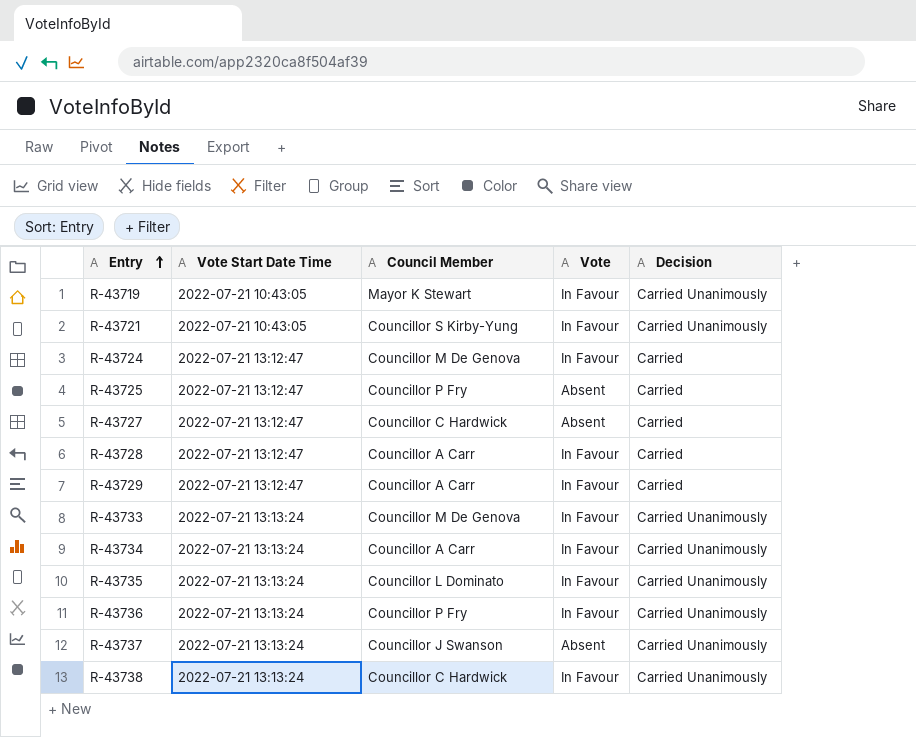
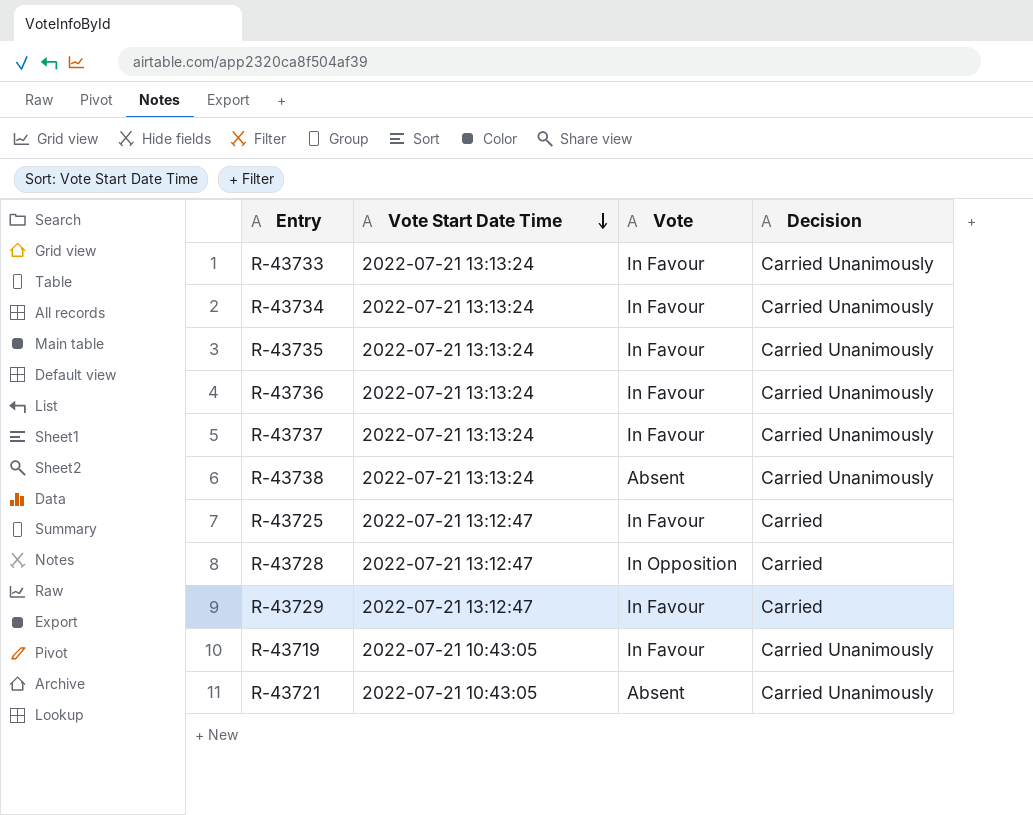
row order: Entry ascending -> Vote Start Date Time descending
column Council Member | position: 3 -> none
row R-43724: 2022-07-21 13:12:47 | Councillor M De Genova | In Favour | Carried -> none
row R-43727: 2022-07-21 13:12:47 | Councillor C Hardwick | Absent | Carried -> none
R-43737 | Vote: Absent -> In Favour
R-43738 | Vote: In Favour -> Absent
R-43725 | Vote: Absent -> In Favour
R-43728 | Vote: In Favour -> In Opposition
R-43721 | Vote: In Favour -> Absent

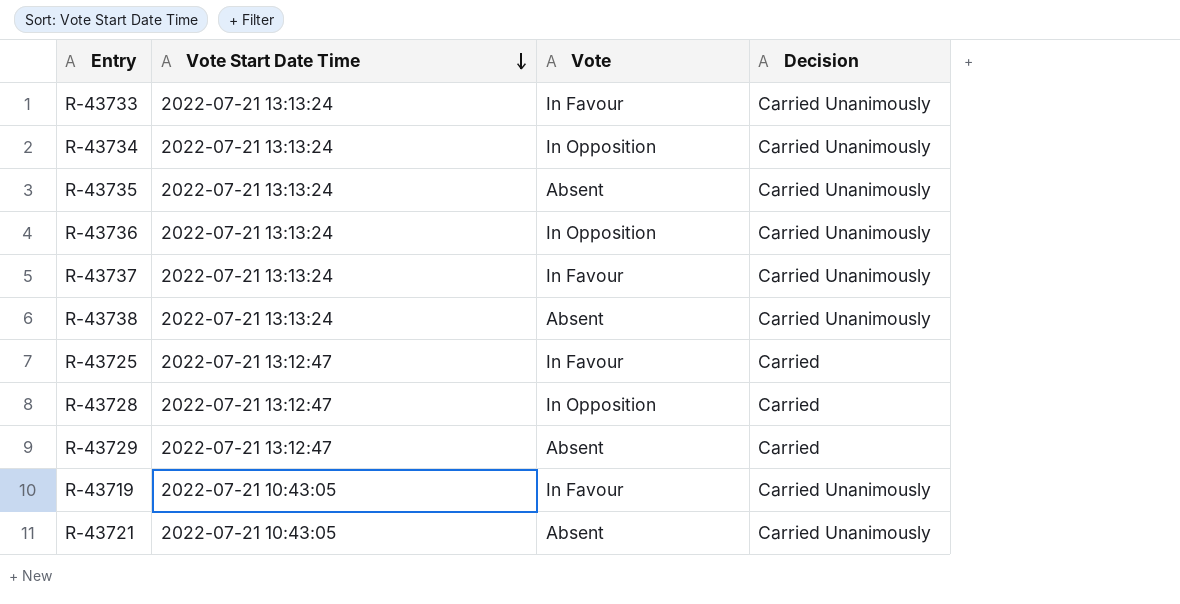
R-43734 | Vote: In Favour -> In Opposition
R-43735 | Vote: In Favour -> Absent
R-43736 | Vote: In Favour -> In Opposition
R-43729 | Vote: In Favour -> Absent

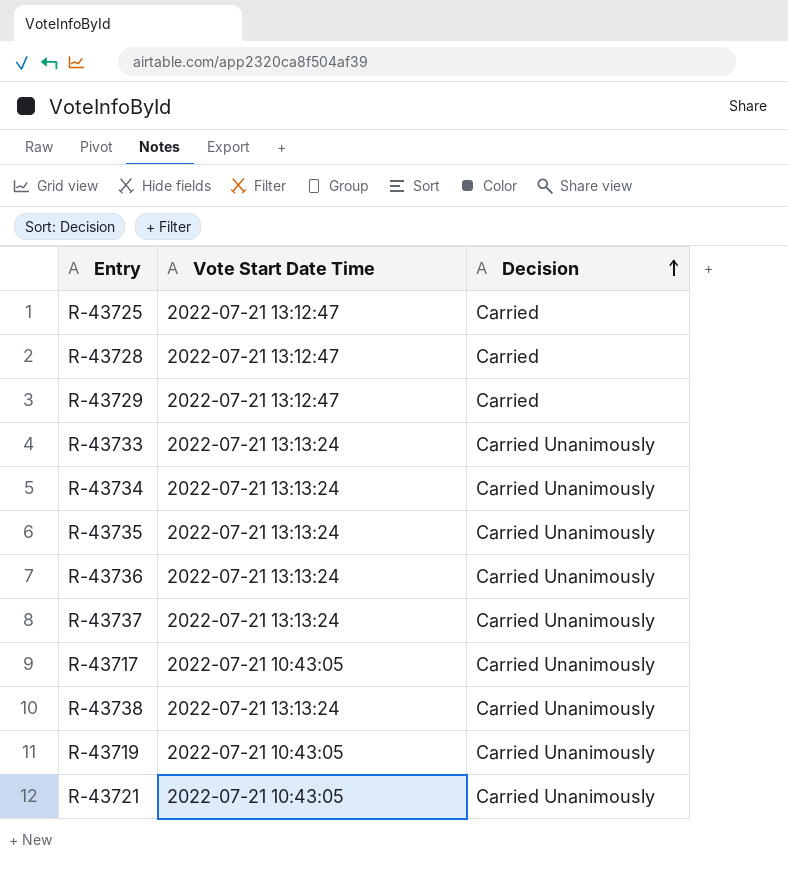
row order: Vote Start Date Time descending -> Decision ascending
column Vote | position: 3 -> none
row R-43717: none -> 2022-07-21 10:43:05 | Carried Unanimously

